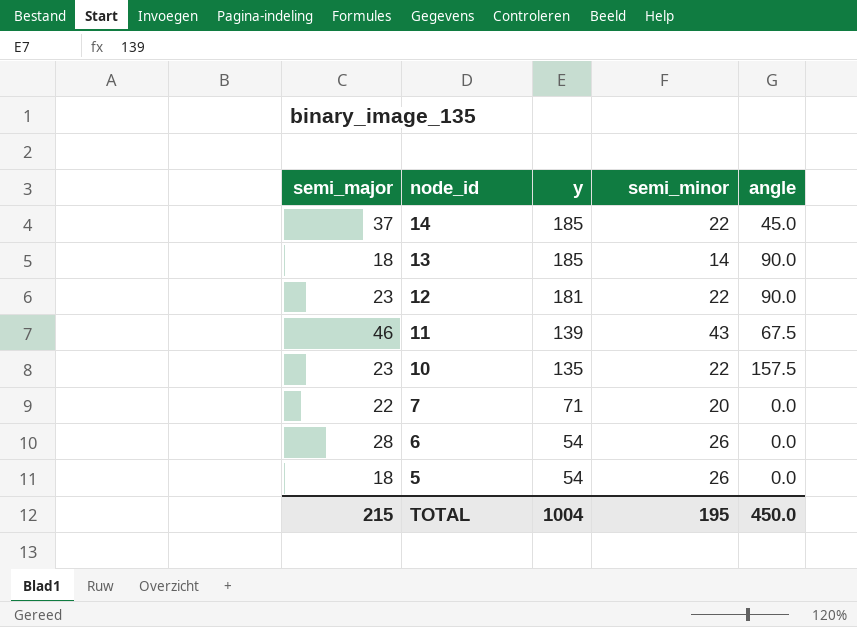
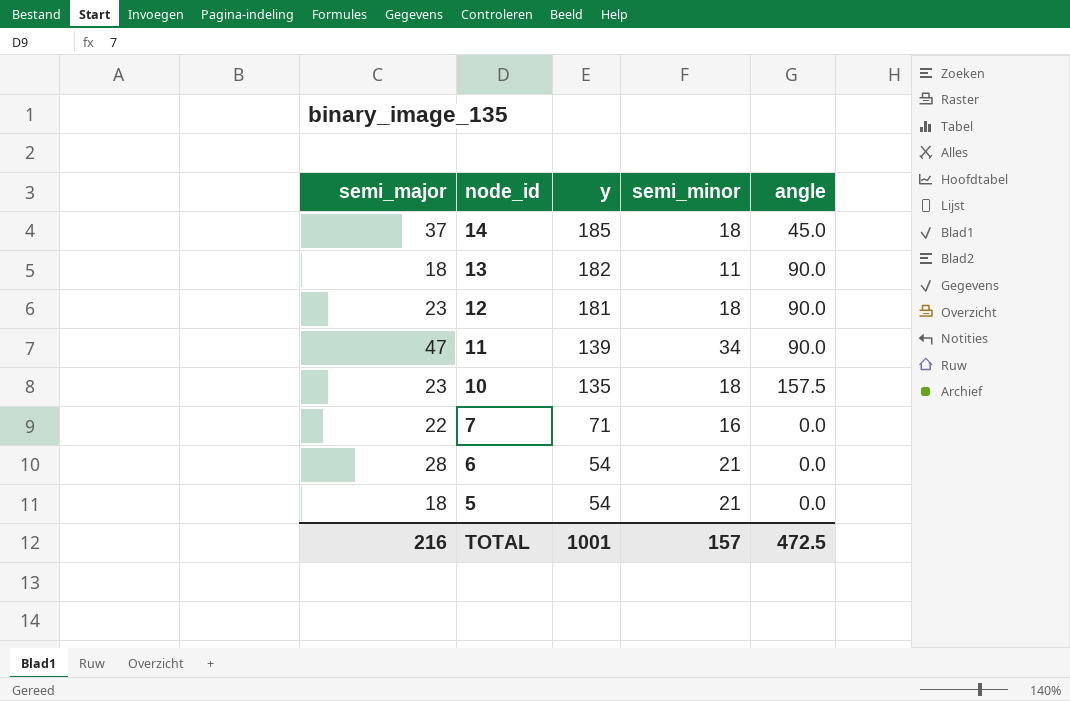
14 | semi_minor: 22 -> 18
13 | y: 185 -> 182
13 | semi_minor: 14 -> 11
12 | semi_minor: 22 -> 18
11 | semi_major: 46 -> 47
11 | semi_minor: 43 -> 34
11 | angle: 67.5 -> 90.0
10 | semi_minor: 22 -> 18
7 | semi_minor: 20 -> 16
6 | semi_minor: 26 -> 21
5 | semi_minor: 26 -> 21
TOTAL | semi_major: 215 -> 216
TOTAL | y: 1004 -> 1001
TOTAL | semi_minor: 195 -> 157
TOTAL | angle: 450.0 -> 472.5

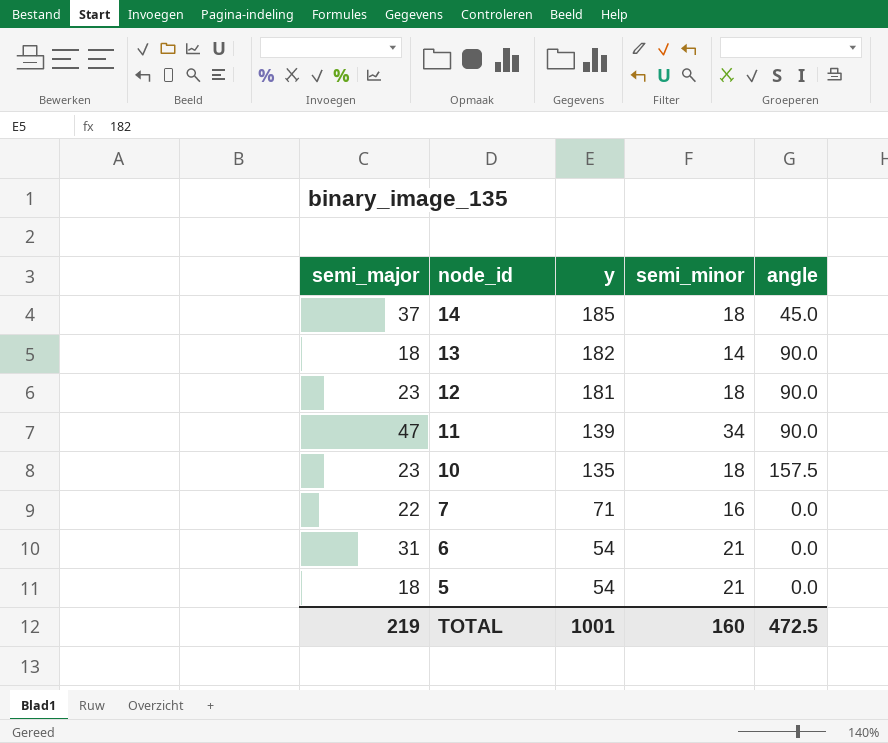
13 | semi_minor: 11 -> 14
6 | semi_major: 28 -> 31
TOTAL | semi_major: 216 -> 219
TOTAL | semi_minor: 157 -> 160

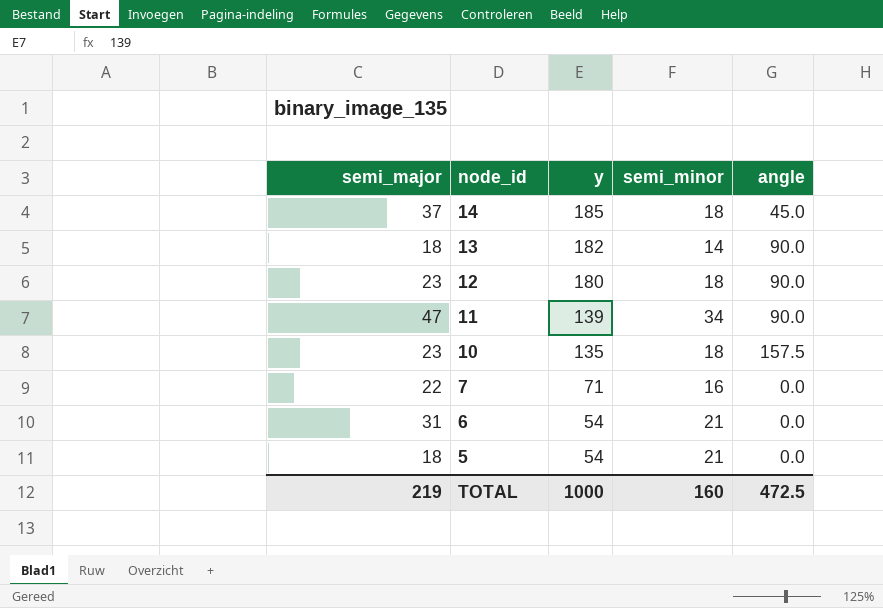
12 | y: 181 -> 180
TOTAL | y: 1001 -> 1000

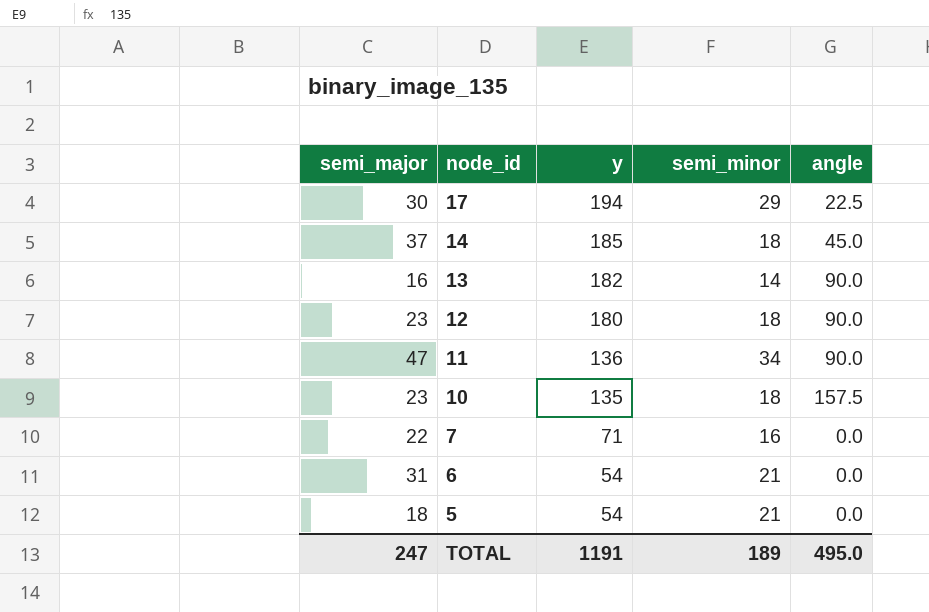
row 17: none -> 30 | 194 | 29 | 22.5
13 | semi_major: 18 -> 16
11 | y: 139 -> 136
TOTAL | semi_major: 219 -> 247
TOTAL | y: 1000 -> 1191
TOTAL | semi_minor: 160 -> 189
TOTAL | angle: 472.5 -> 495.0

